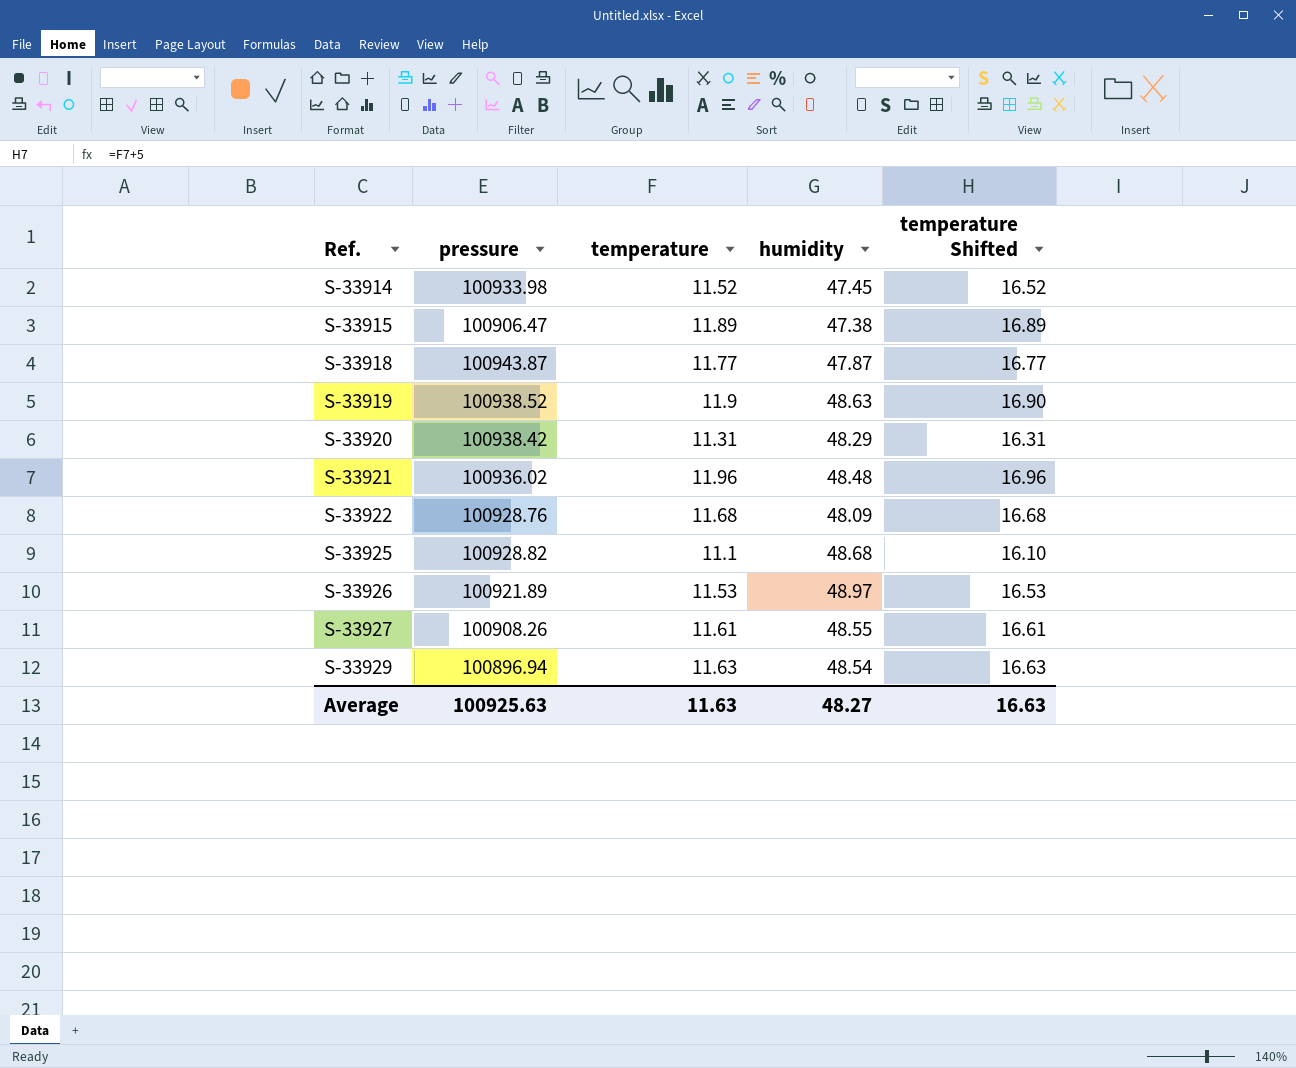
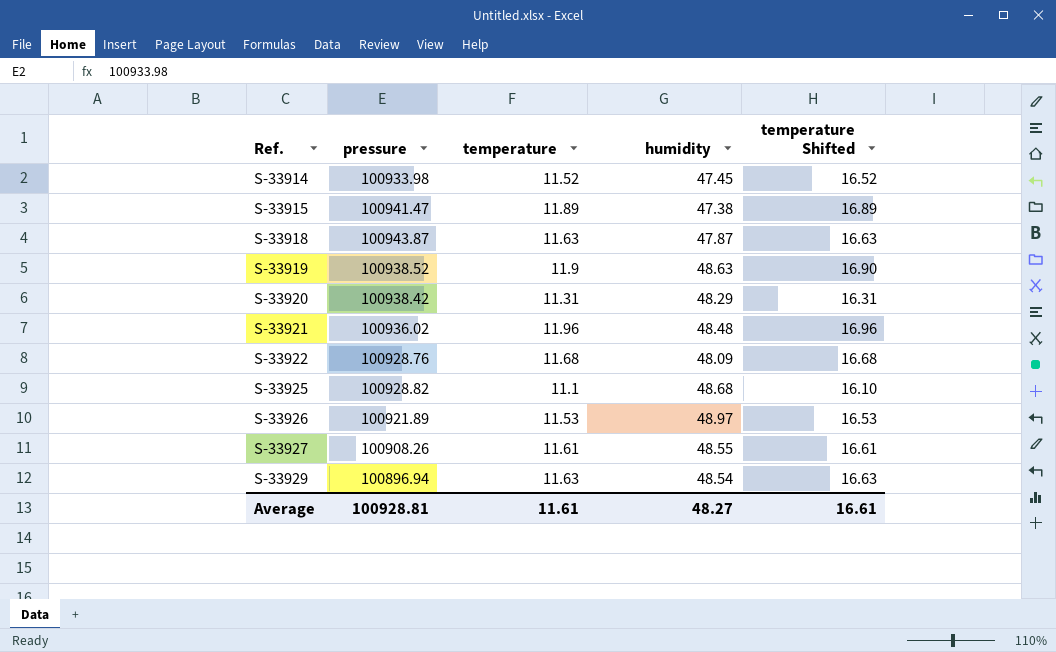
S-33915 | pressure: 100906.47 -> 100941.47
S-33918 | temperature: 11.77 -> 11.63
S-33918 | temperature Shifted: 16.77 -> 16.63
Average | pressure: 100925.63 -> 100928.81
Average | temperature: 11.63 -> 11.61
Average | temperature Shifted: 16.63 -> 16.61

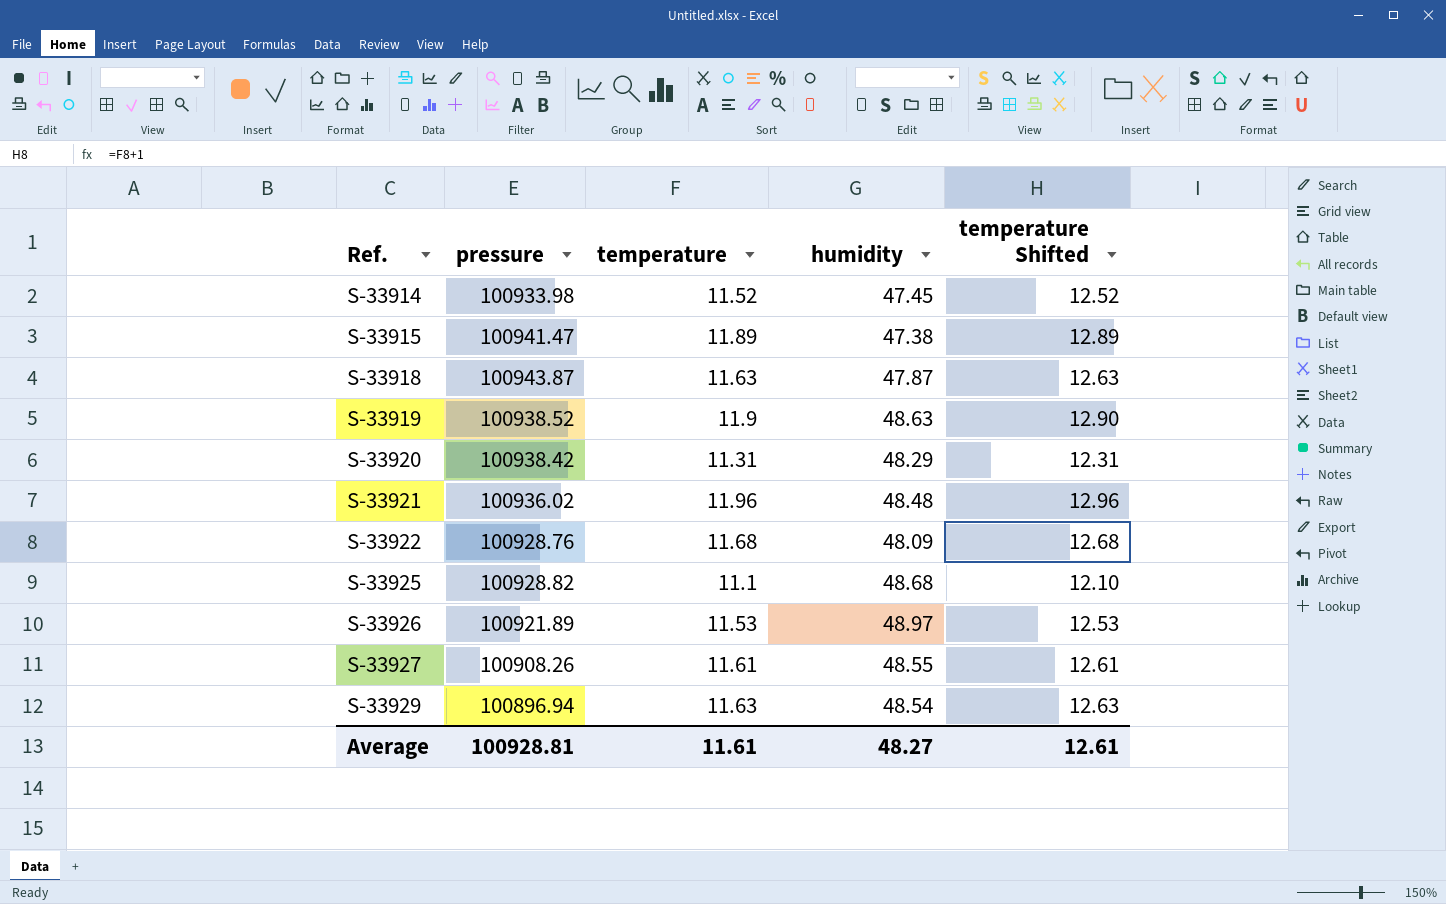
column temperature Shifted | formula: [temperature] + 5 -> [temperature] + 1
Average | temperature Shifted: 16.61 -> 12.61

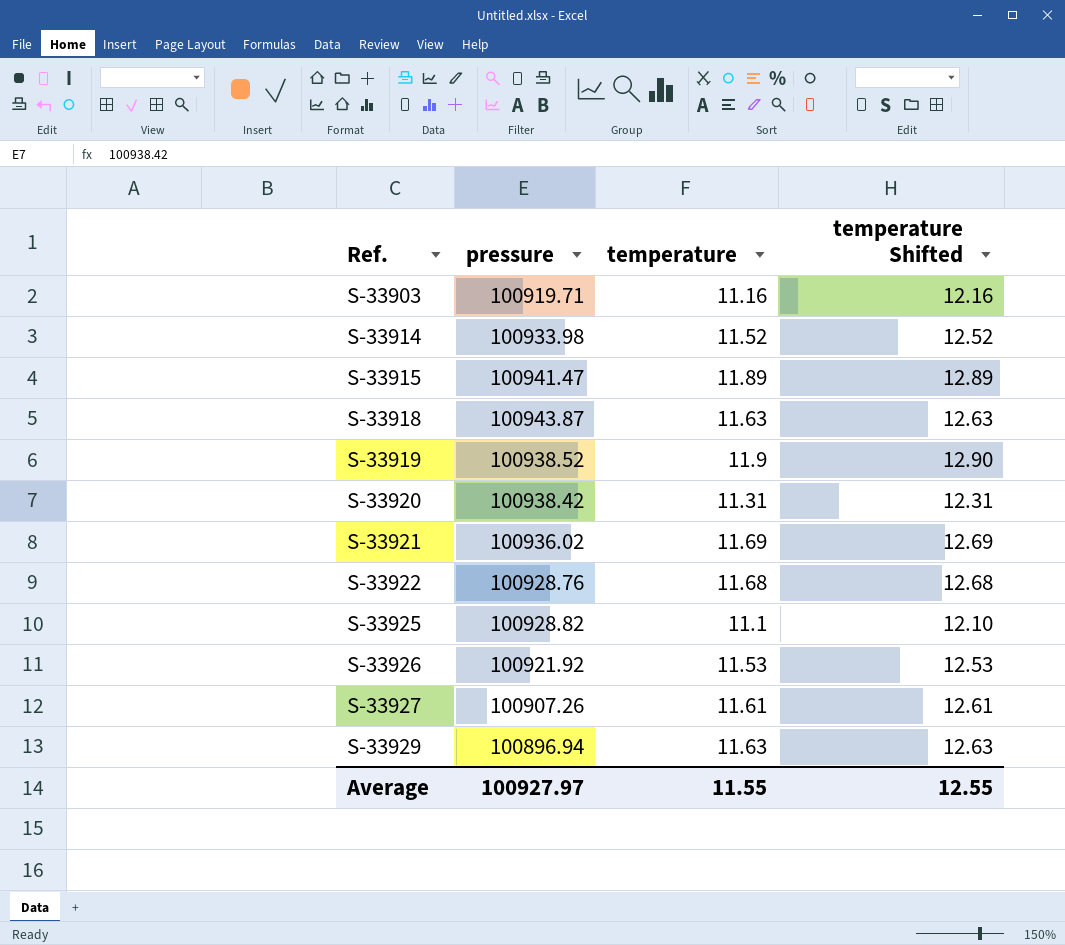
column humidity | position: 4 -> none
row S-33903: none -> 100919.71 | 11.16 | 12.16
S-33921 | temperature: 11.96 -> 11.69
S-33921 | temperature Shifted: 12.96 -> 12.69
S-33926 | pressure: 100921.89 -> 100921.92
S-33927 | pressure: 100908.26 -> 100907.26
Average | pressure: 100928.81 -> 100927.97
Average | temperature: 11.61 -> 11.55
Average | temperature Shifted: 12.61 -> 12.55

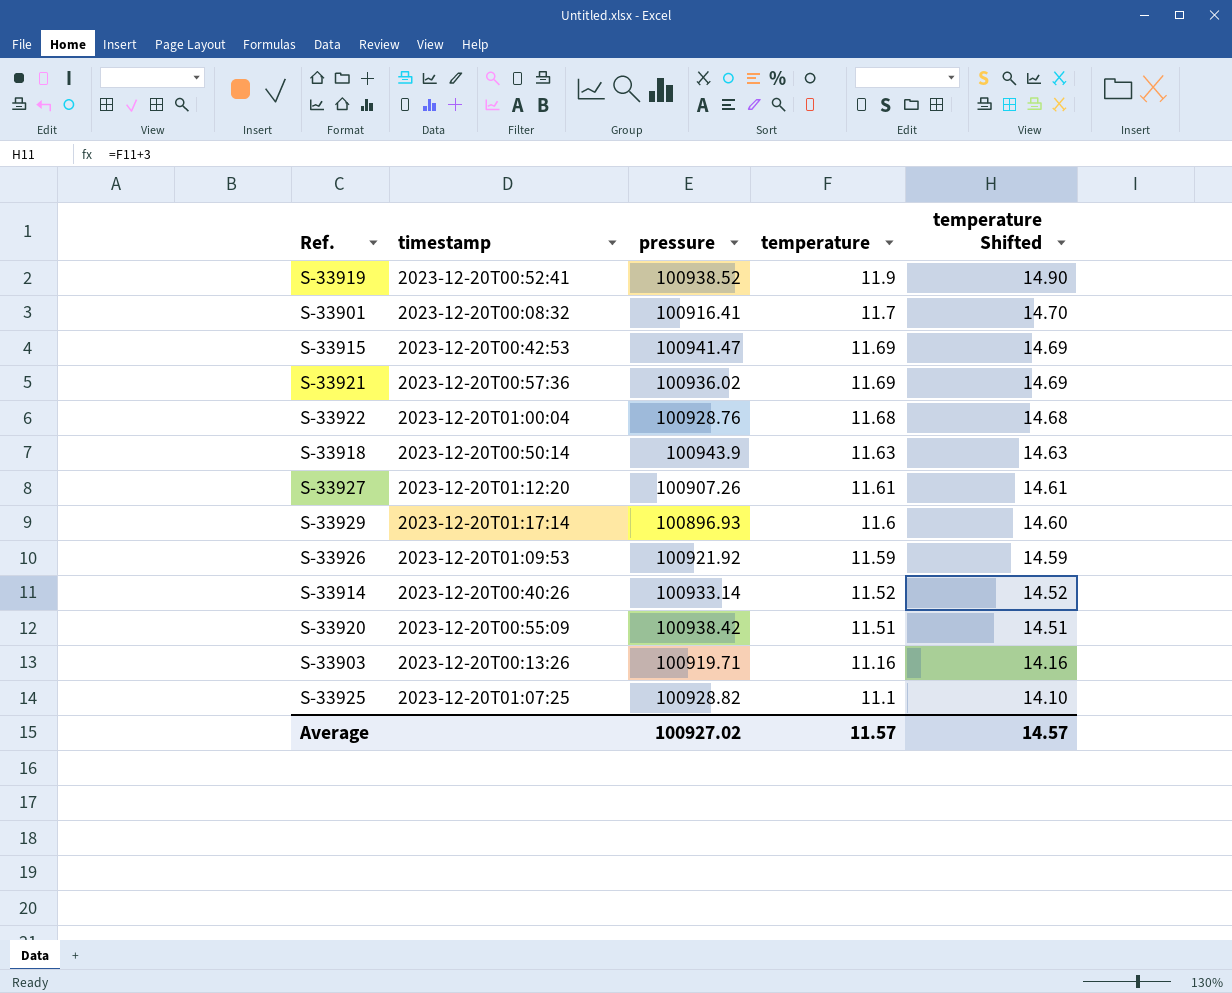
row order: Ref. ascending -> temperature descending
column timestamp | position: none -> 2
column temperature Shifted | formula: [temperature] + 1 -> [temperature] + 3
row S-33901: none -> 2023-12-20T00:08:32 | 100916.41 | 11.7 | 14.70
S-33915 | temperature: 11.89 -> 11.69
S-33918 | pressure: 100943.87 -> 100943.9
S-33929 | pressure: 100896.94 -> 100896.93
S-33929 | temperature: 11.63 -> 11.6
S-33926 | temperature: 11.53 -> 11.59
S-33914 | pressure: 100933.98 -> 100933.14
S-33920 | temperature: 11.31 -> 11.51
Average | pressure: 100927.97 -> 100927.02
Average | temperature: 11.55 -> 11.57
Average | temperature Shifted: 12.55 -> 14.57

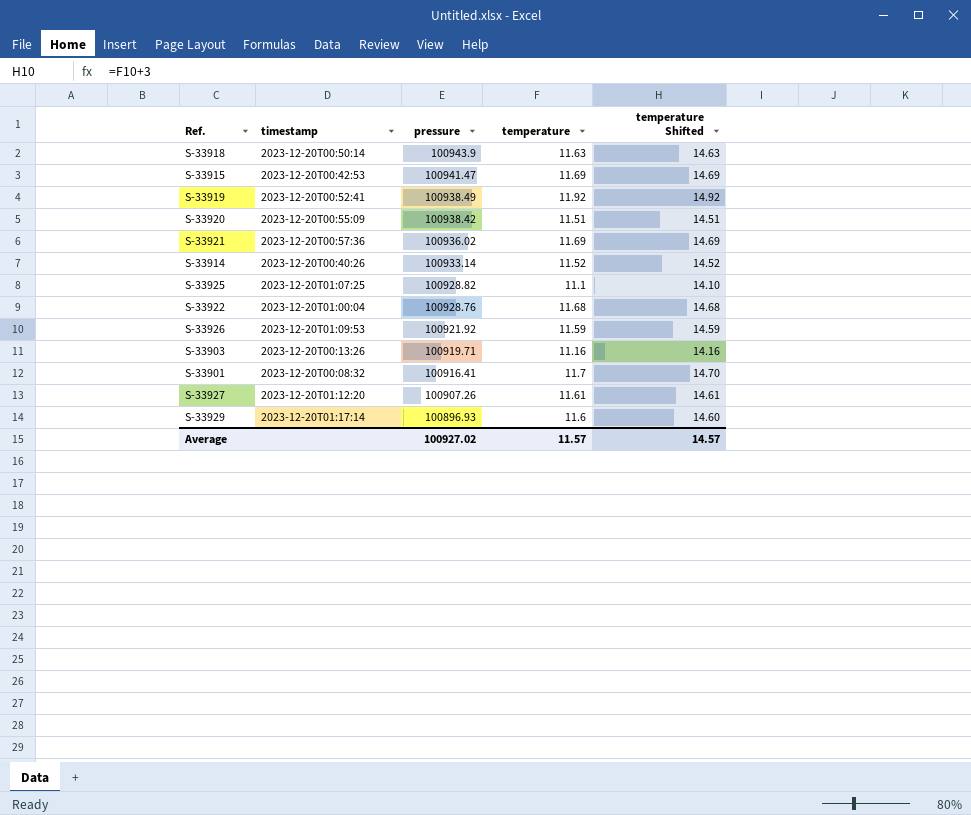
row order: temperature descending -> pressure descending
S-33919 | pressure: 100938.52 -> 100938.49
S-33919 | temperature: 11.9 -> 11.92
S-33919 | temperature Shifted: 14.90 -> 14.92

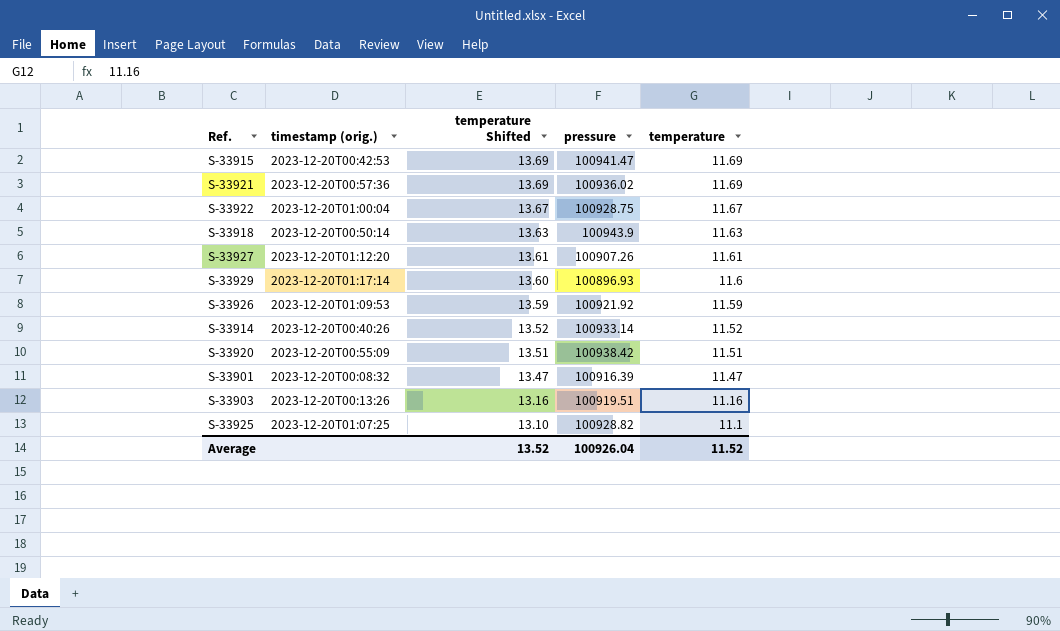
row order: pressure descending -> temperature Shifted descending
column name: timestamp -> timestamp (orig.)
column temperature Shifted | formula: [temperature] + 3 -> [temperature] + 2
column temperature Shifted | position: 5 -> 3
row S-33919: 2023-12-20T00:52:41 | 100938.49 | 11.92 | 14.92 -> none
S-33922 | pressure: 100928.76 -> 100928.75
S-33922 | temperature: 11.68 -> 11.67
S-33901 | pressure: 100916.41 -> 100916.39
S-33901 | temperature: 11.7 -> 11.47
S-33903 | pressure: 100919.71 -> 100919.51
Average | temperature Shifted: 14.57 -> 13.52
Average | pressure: 100927.02 -> 100926.04
Average | temperature: 11.57 -> 11.52

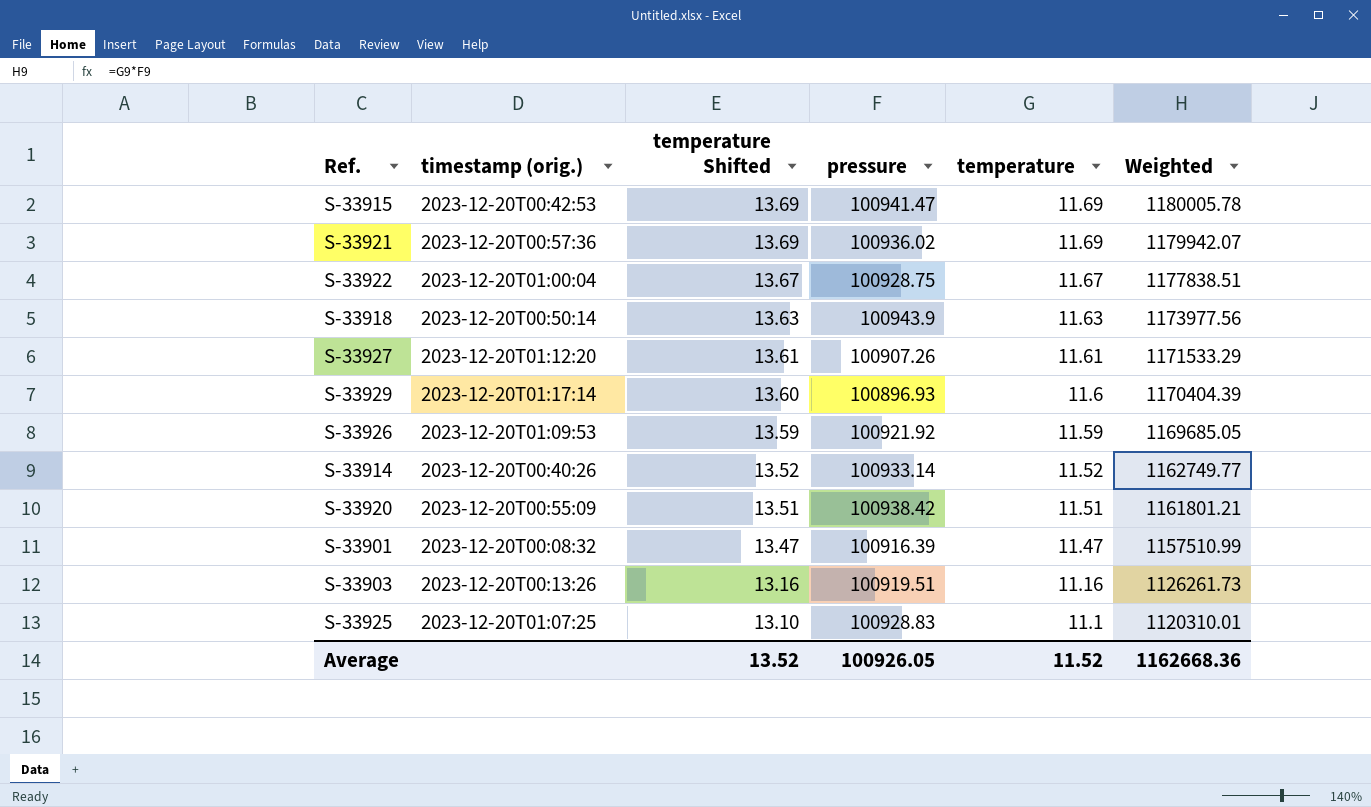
column Weighted | formula: none -> [pressure] * [temperature]
S-33925 | pressure: 100928.82 -> 100928.83
Average | pressure: 100926.04 -> 100926.05

